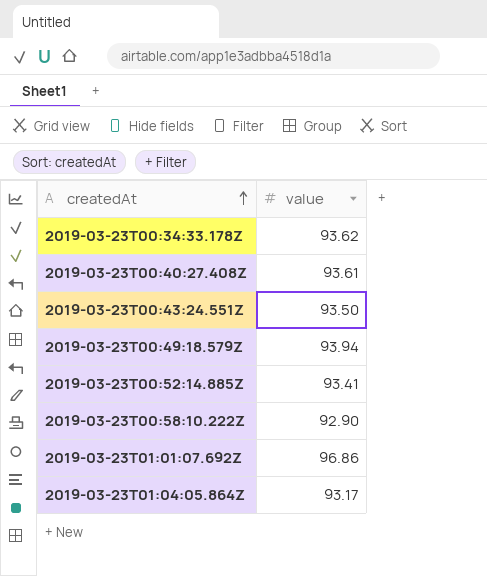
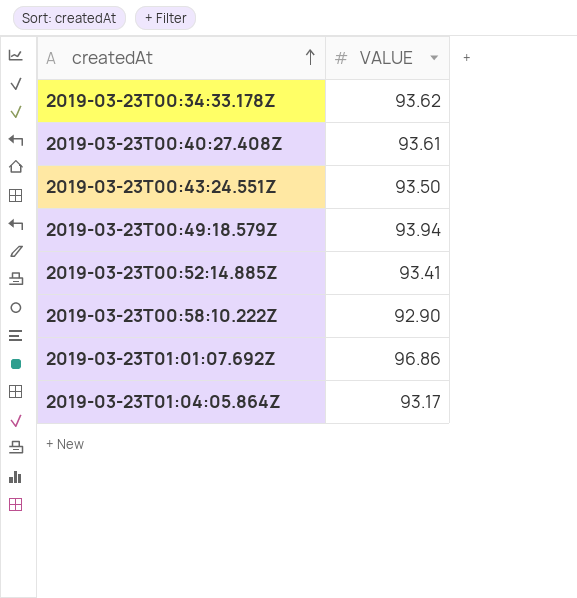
column name: value -> VALUE

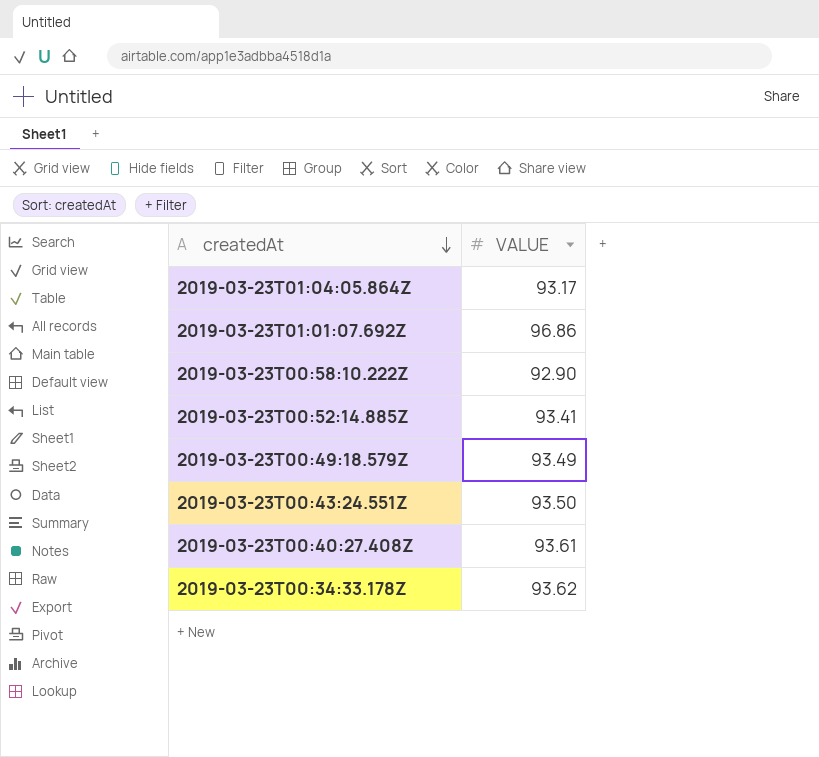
row order: createdAt ascending -> createdAt descending
2019-03-23T00:49:18.579Z | VALUE: 93.94 -> 93.49

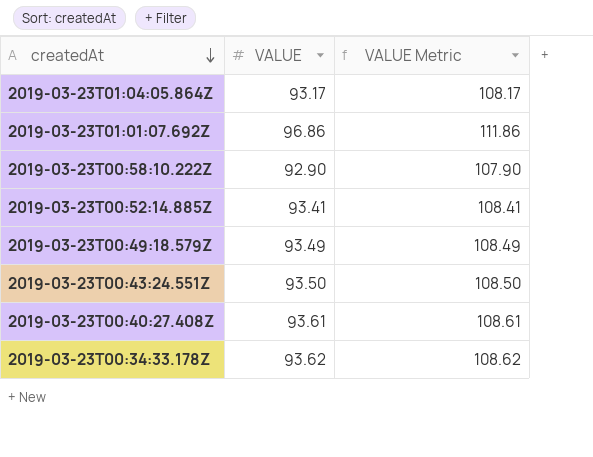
column VALUE Metric | formula: none -> [VALUE] + 15

